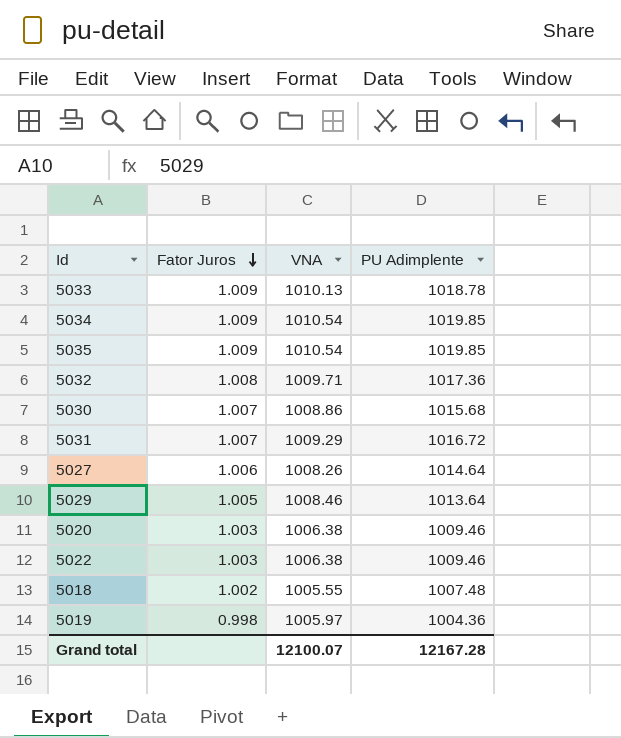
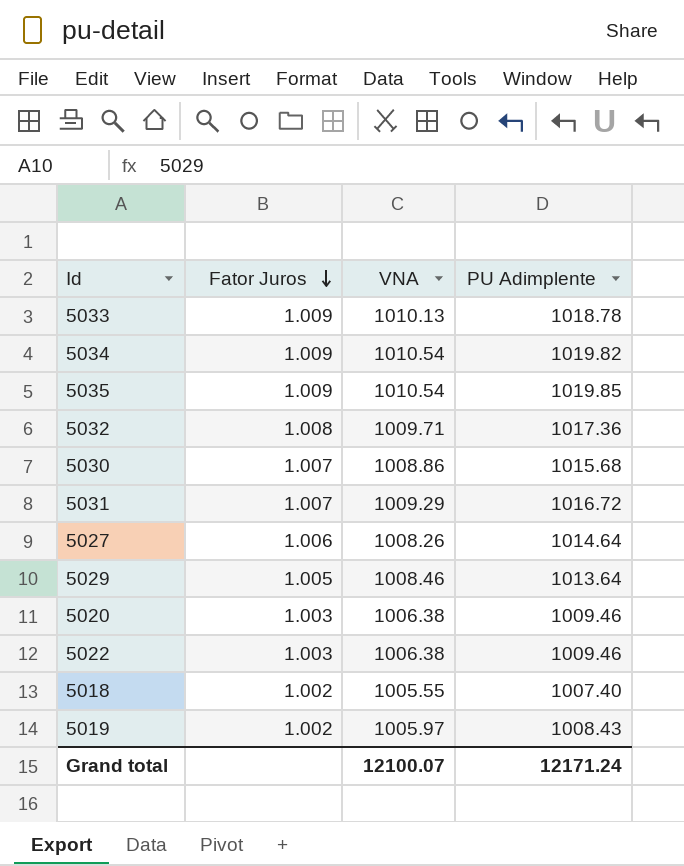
5034 | PU Adimplente: 1019.85 -> 1019.82
5018 | PU Adimplente: 1007.48 -> 1007.40
5019 | Fator Juros: 0.998 -> 1.002
5019 | PU Adimplente: 1004.36 -> 1008.43
Grand total | PU Adimplente: 12167.28 -> 12171.24

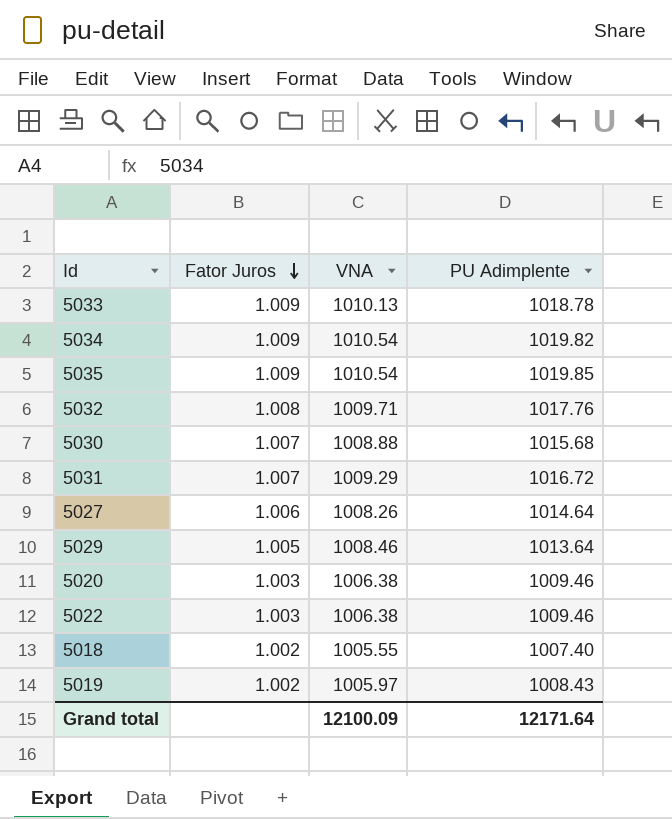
5032 | PU Adimplente: 1017.36 -> 1017.76
5030 | VNA: 1008.86 -> 1008.88
Grand total | VNA: 12100.07 -> 12100.09
Grand total | PU Adimplente: 12171.24 -> 12171.64

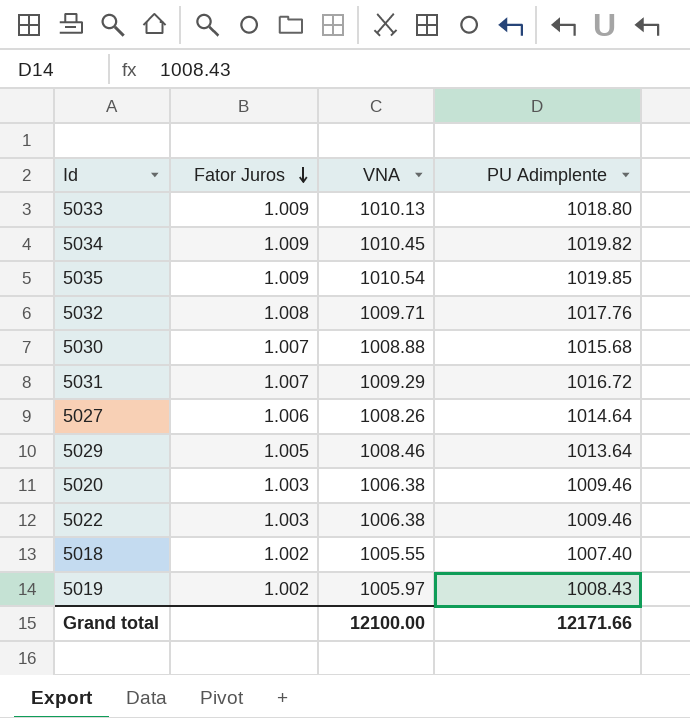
5033 | PU Adimplente: 1018.78 -> 1018.80
5034 | VNA: 1010.54 -> 1010.45
Grand total | VNA: 12100.09 -> 12100.00
Grand total | PU Adimplente: 12171.64 -> 12171.66

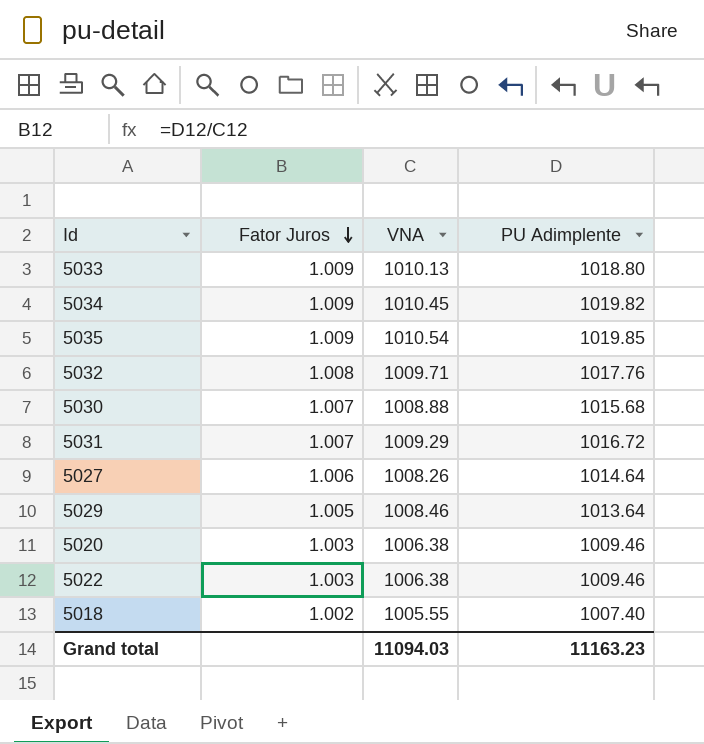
row 5019: 1.002 | 1005.97 | 1008.43 -> none
Grand total | VNA: 12100.00 -> 11094.03
Grand total | PU Adimplente: 12171.66 -> 11163.23

